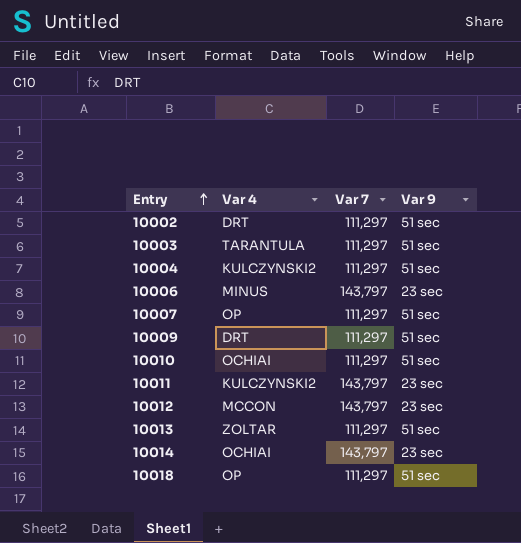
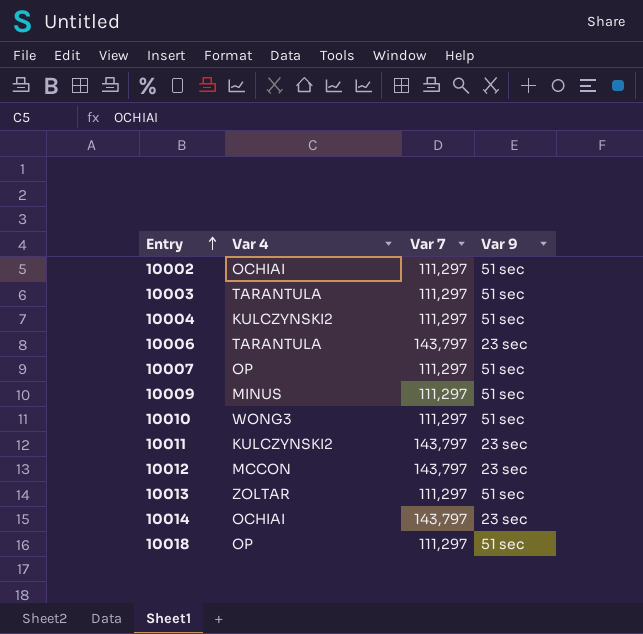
10002 | Var 4: DRT -> OCHIAI
10006 | Var 4: MINUS -> TARANTULA
10009 | Var 4: DRT -> MINUS
10010 | Var 4: OCHIAI -> WONG3

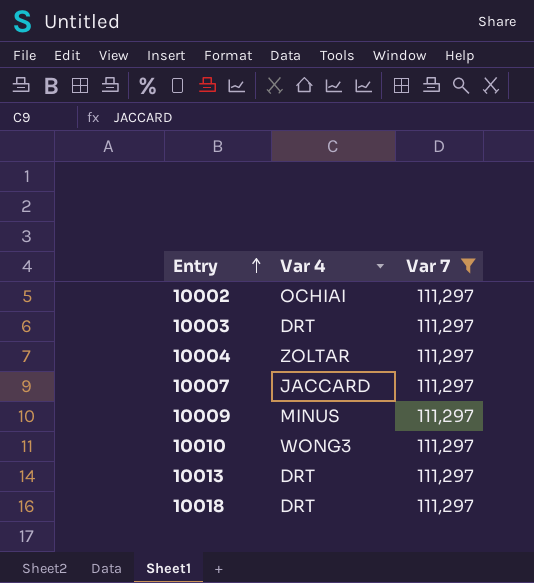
filter: none -> Var 7 = 111,297
column Var 9 | position: 4 -> none
10003 | Var 4: TARANTULA -> DRT
10004 | Var 4: KULCZYNSKI2 -> ZOLTAR
10007 | Var 4: OP -> JACCARD
10013 | Var 4: ZOLTAR -> DRT
10018 | Var 4: OP -> DRT

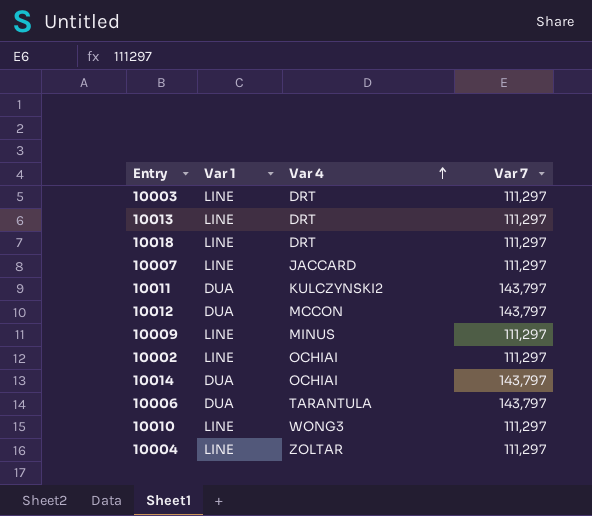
filter: Var 7 = 111,297 -> none
row order: Entry ascending -> Var 4 ascending
column Var 1 | position: none -> 2

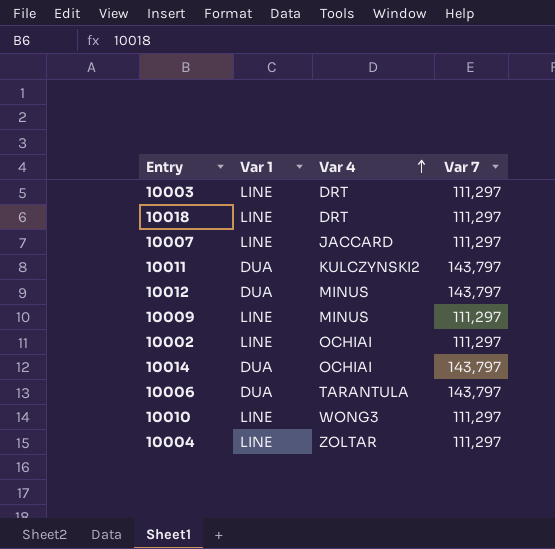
row 10013: LINE | DRT | 111,297 -> none
10012 | Var 4: MCCON -> MINUS

